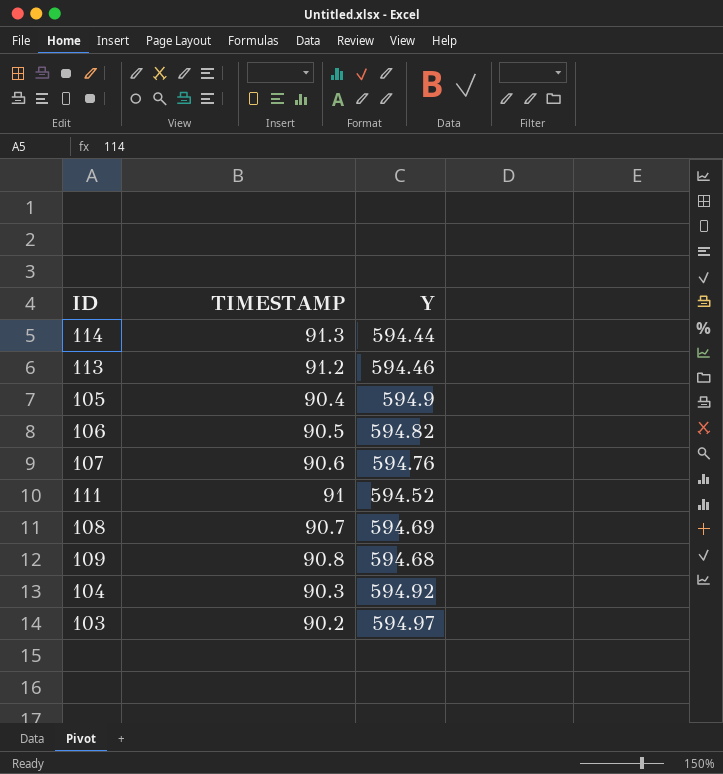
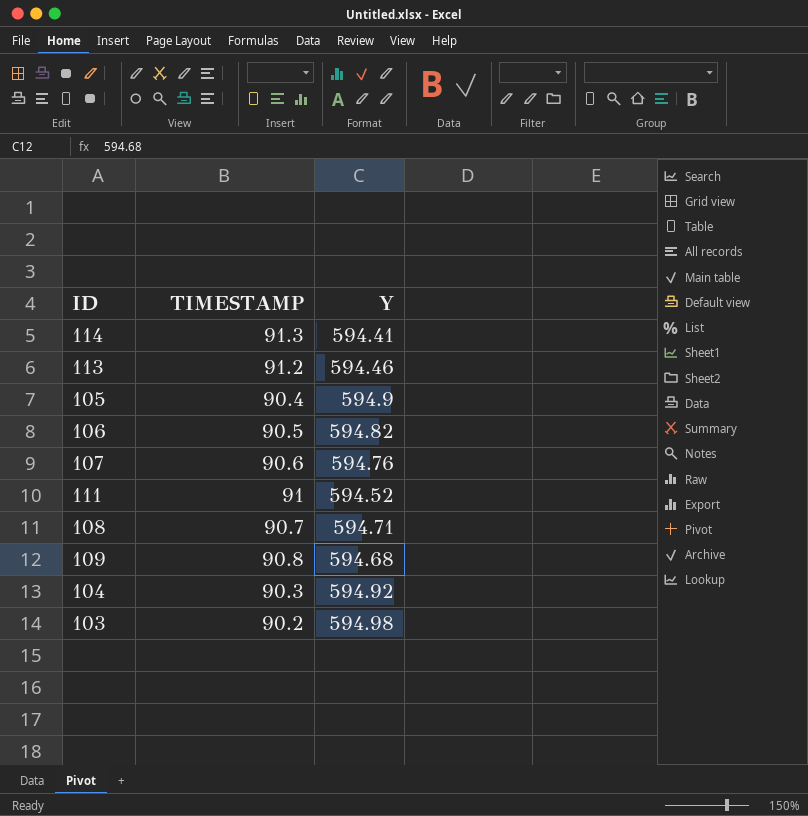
114 | Y: 594.44 -> 594.41
108 | Y: 594.69 -> 594.71
103 | Y: 594.97 -> 594.98

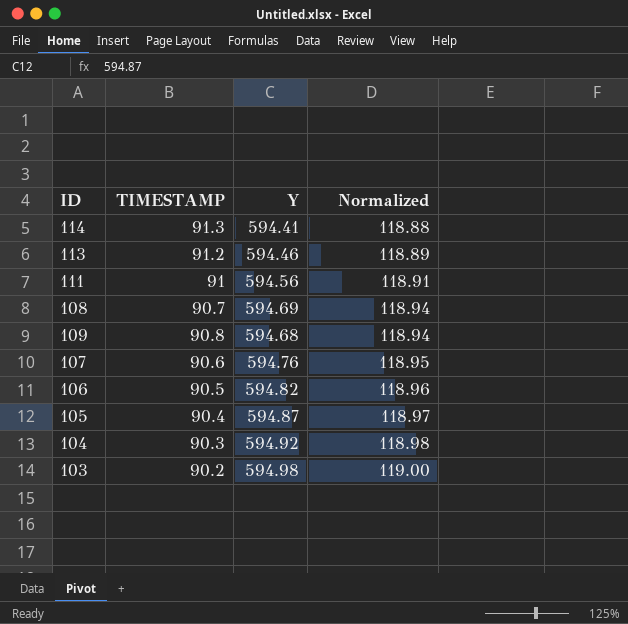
row order: none -> Normalized ascending
column Normalized | formula: none -> [Y] * 0.2
111 | Y: 594.52 -> 594.56
108 | Y: 594.71 -> 594.69
105 | Y: 594.9 -> 594.87

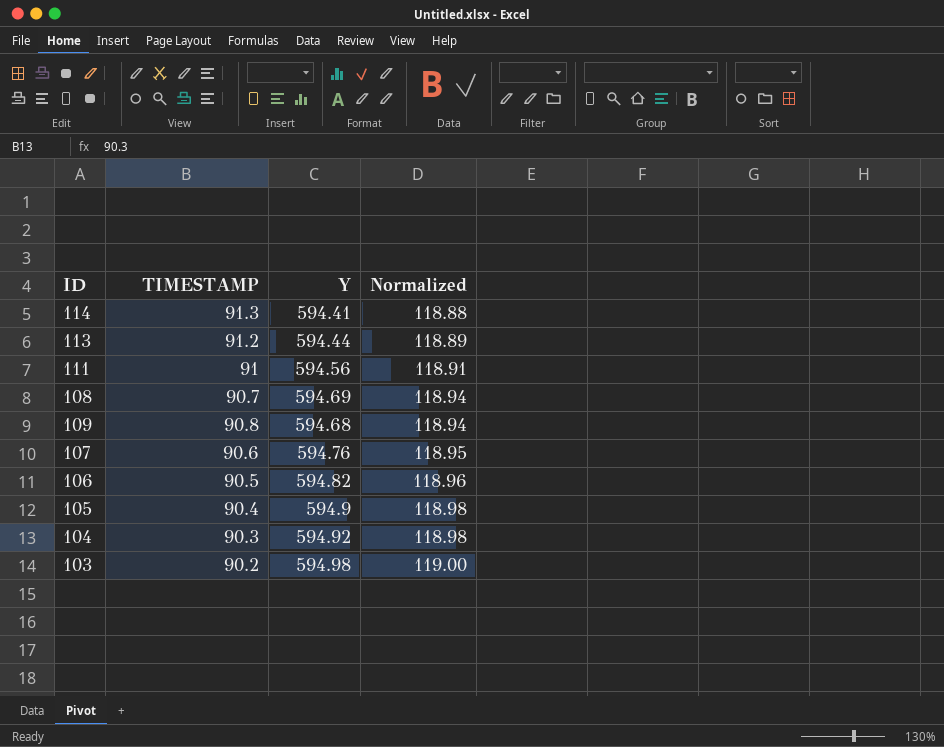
113 | Y: 594.46 -> 594.44
105 | Y: 594.87 -> 594.9
105 | Normalized: 118.97 -> 118.98

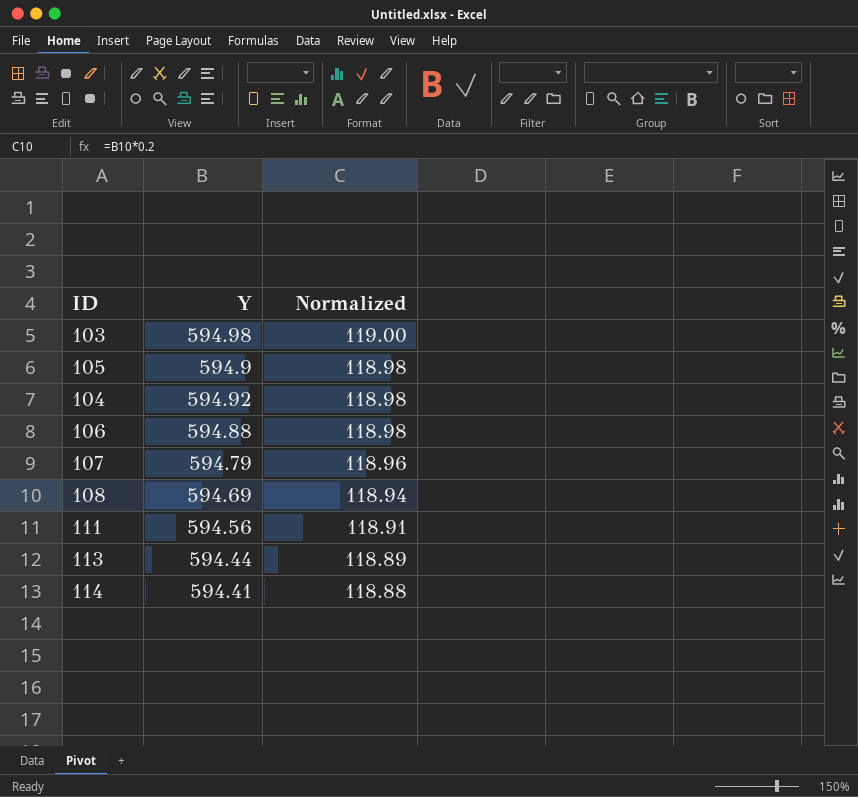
row order: Normalized ascending -> Normalized descending
column TIMESTAMP | position: 2 -> none
row 109: 90.8 | 594.68 | 118.94 -> none
106 | Y: 594.82 -> 594.88
106 | Normalized: 118.96 -> 118.98
107 | Y: 594.76 -> 594.79
107 | Normalized: 118.95 -> 118.96

